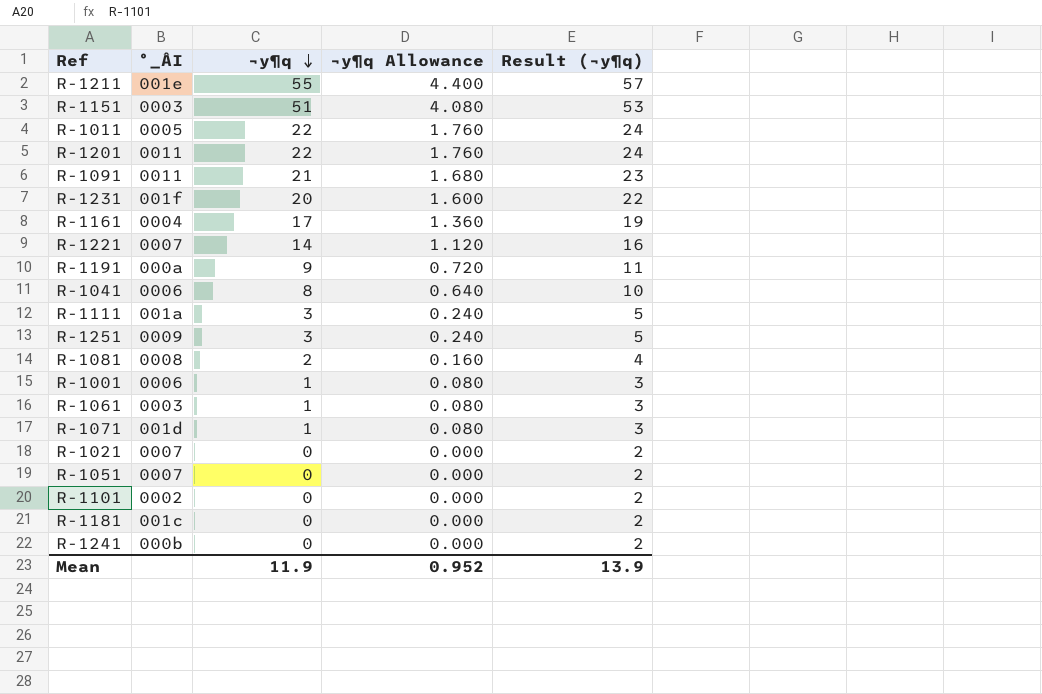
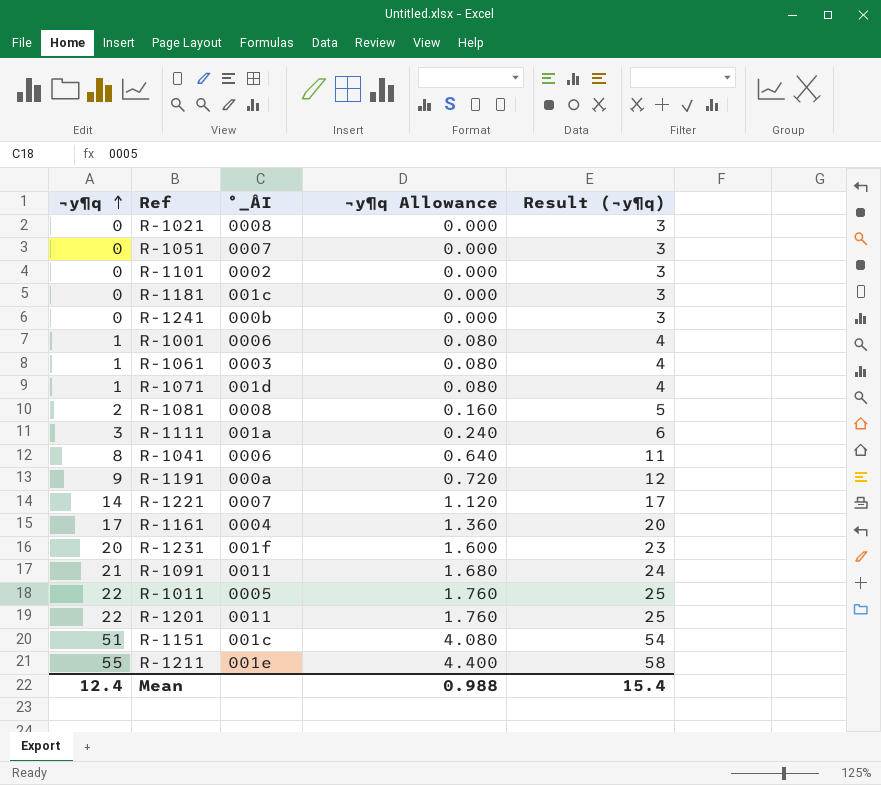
row order: ¬y¶q descending -> ¬y¶q ascending
column ¬y¶q | position: 3 -> 1
column Result (¬y¶q) | formula: [¬y¶q] + 2 -> [¬y¶q] + 3
row R-1251: 0009 | 3 | 0.240 | 5 -> none
R-1021 | °_ÂI: 0007 -> 0008
R-1151 | °_ÂI: 0003 -> 001c
Mean | ¬y¶q: 11.9 -> 12.4
Mean | ¬y¶q Allowance: 0.952 -> 0.988
Mean | Result (¬y¶q): 13.9 -> 15.4

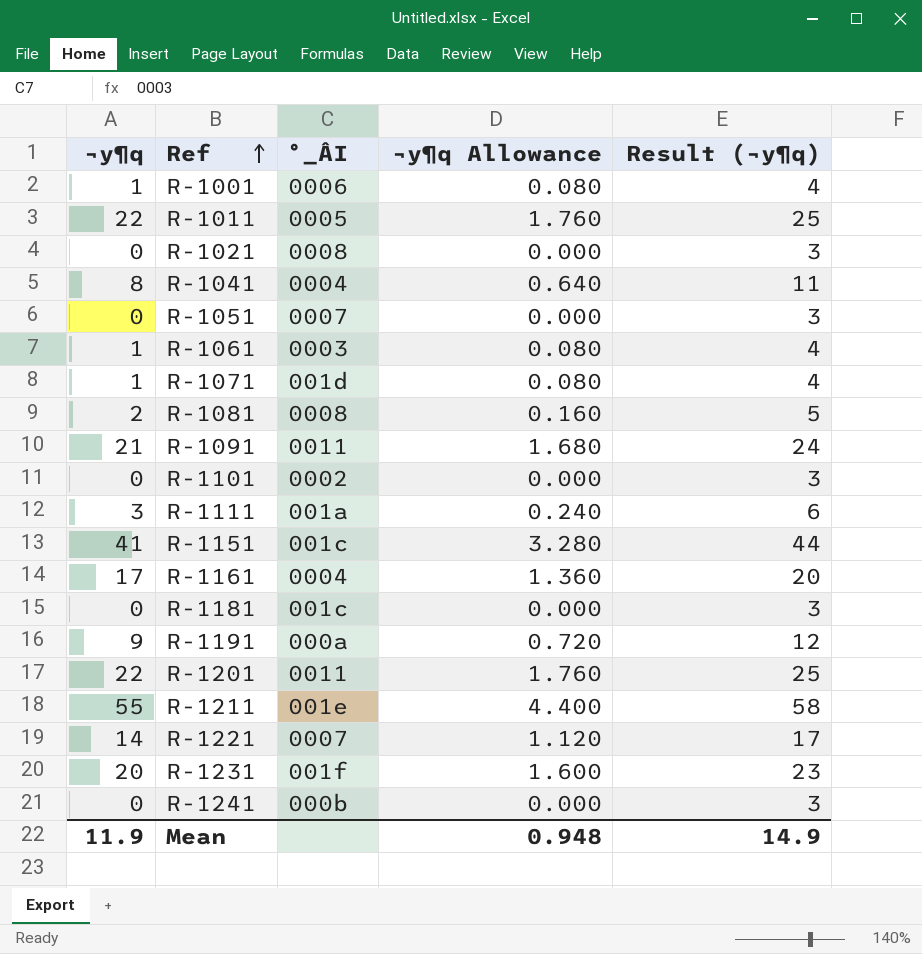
row order: ¬y¶q ascending -> Ref ascending
R-1041 | °_ÂI: 0006 -> 0004
R-1151 | ¬y¶q: 51 -> 41
R-1151 | ¬y¶q Allowance: 4.080 -> 3.280
R-1151 | Result (¬y¶q): 54 -> 44
Mean | ¬y¶q: 12.4 -> 11.9
Mean | ¬y¶q Allowance: 0.988 -> 0.948
Mean | Result (¬y¶q): 15.4 -> 14.9

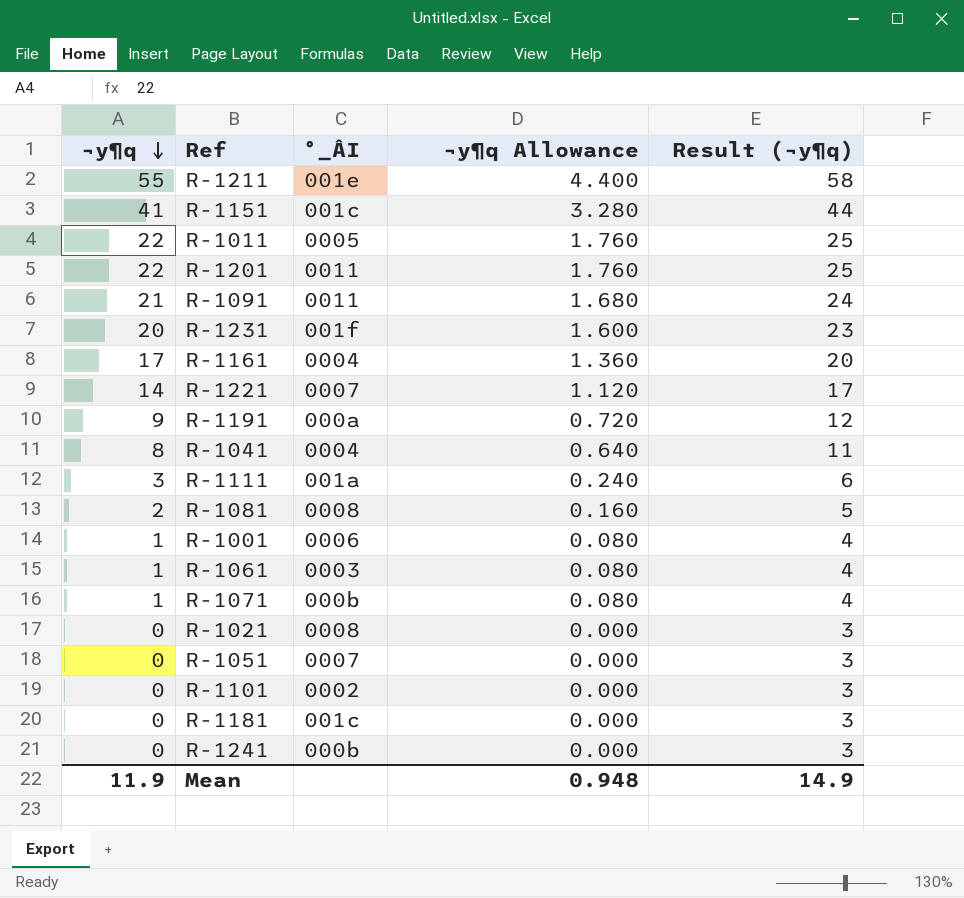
row order: Ref ascending -> ¬y¶q descending
R-1071 | °_ÂI: 001d -> 000b

